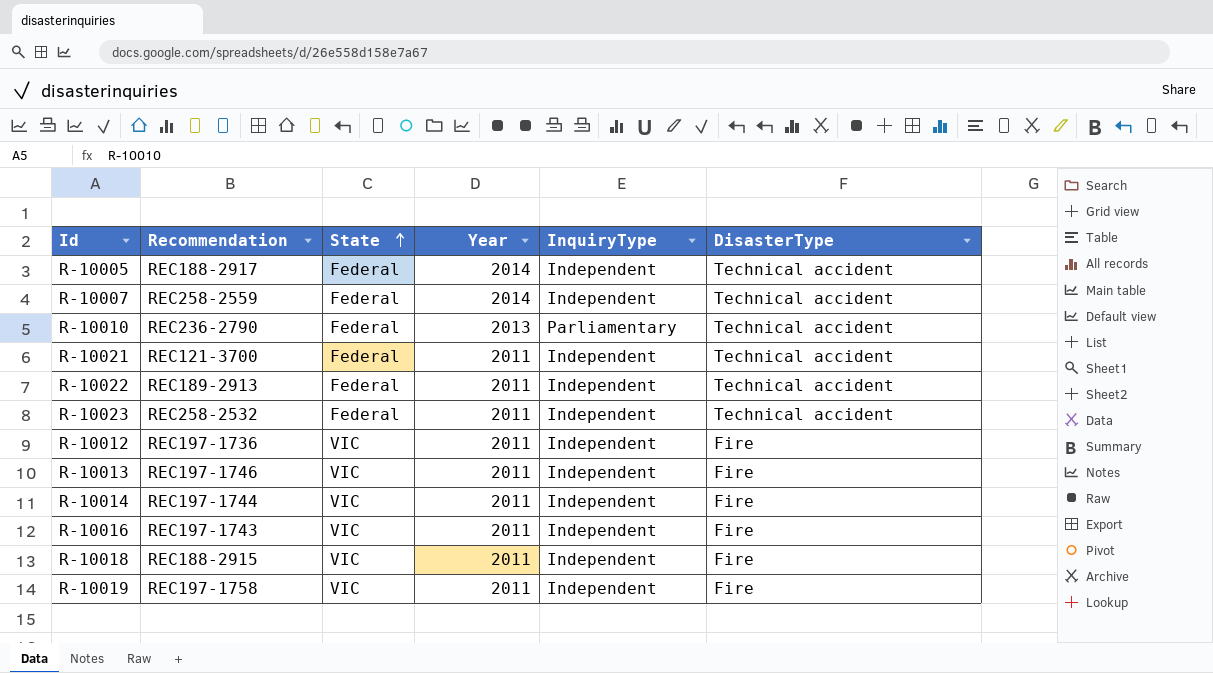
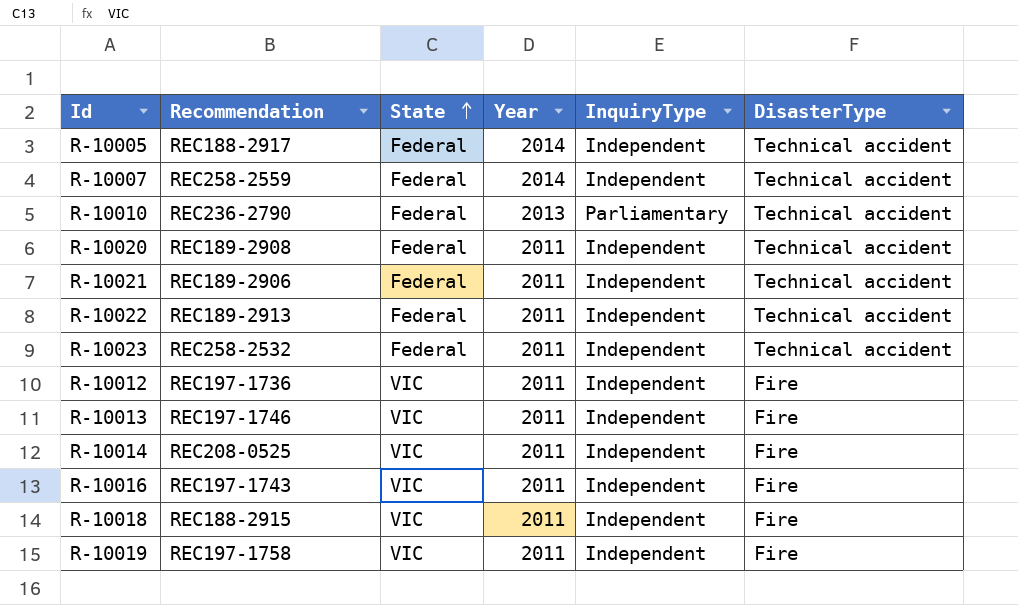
row R-10020: none -> REC189-2908 | Federal | 2011 | Independent | Technical accident
R-10021 | Recommendation: REC121-3700 -> REC189-2906
R-10014 | Recommendation: REC197-1744 -> REC208-0525

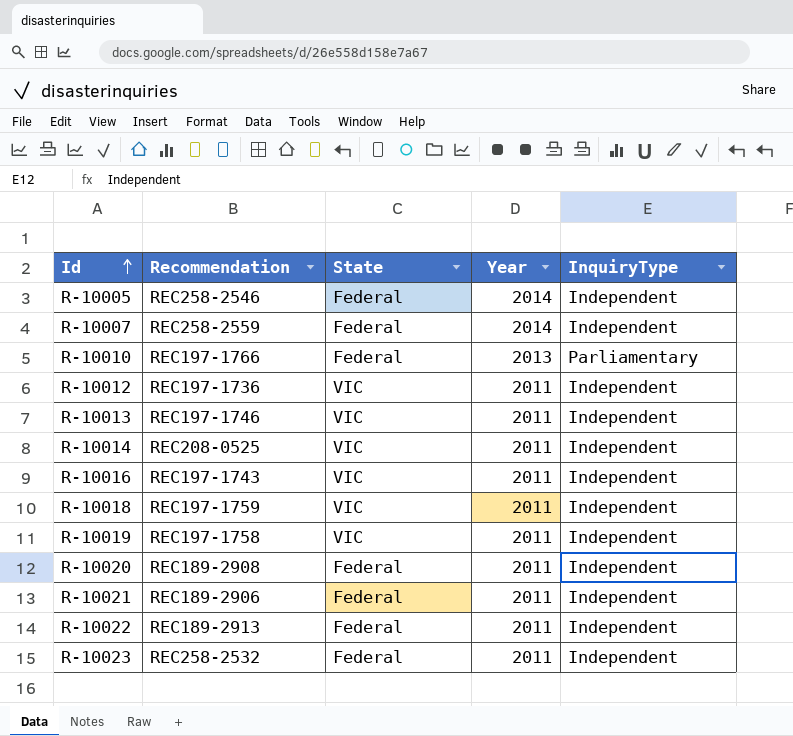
row order: State ascending -> Id ascending
column DisasterType | position: 6 -> none
R-10005 | Recommendation: REC188-2917 -> REC258-2546
R-10010 | Recommendation: REC236-2790 -> REC197-1766
R-10018 | Recommendation: REC188-2915 -> REC197-1759

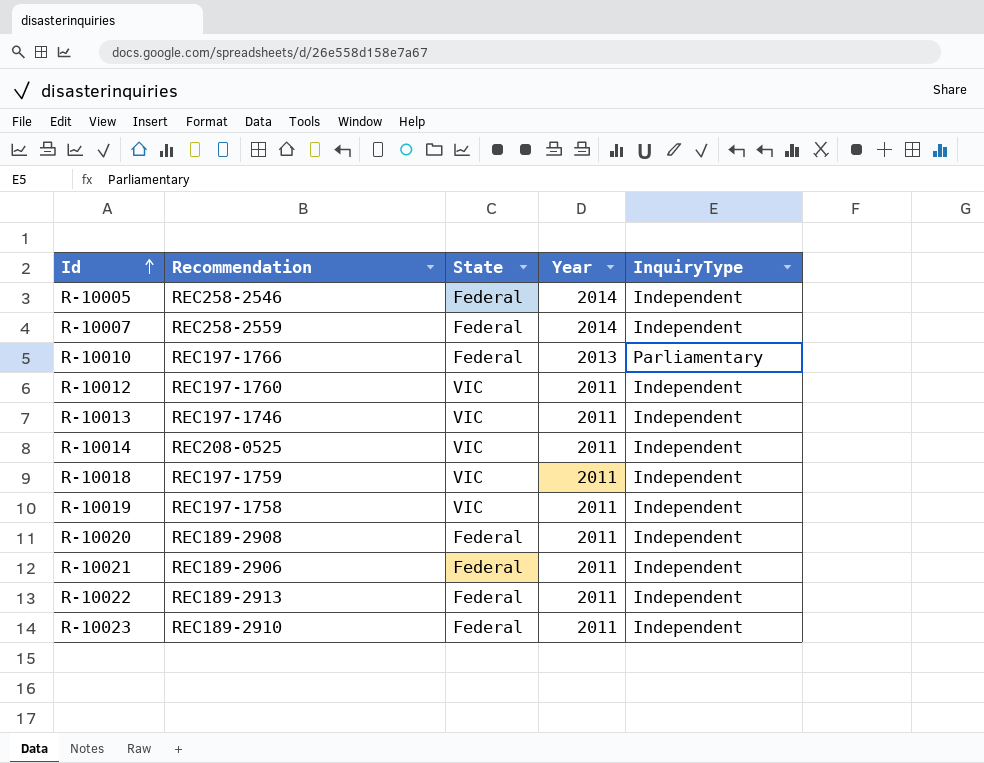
row R-10016: REC197-1743 | VIC | 2011 | Independent -> none
R-10012 | Recommendation: REC197-1736 -> REC197-1760
R-10023 | Recommendation: REC258-2532 -> REC189-2910

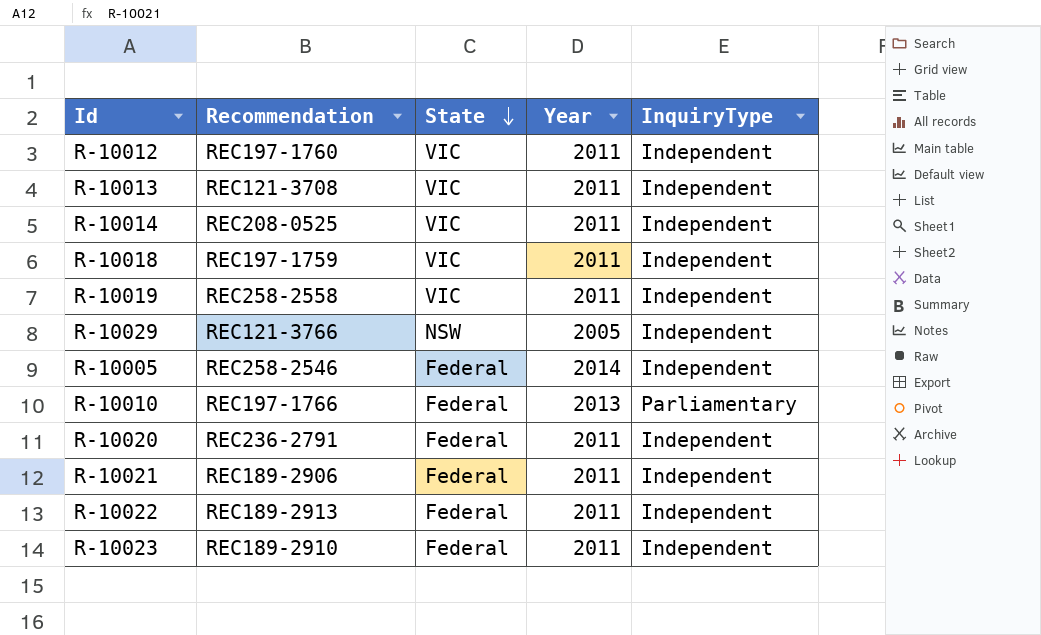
row order: Id ascending -> State descending
row R-10007: REC258-2559 | Federal | 2014 | Independent -> none
R-10013 | Recommendation: REC197-1746 -> REC121-3708
R-10019 | Recommendation: REC197-1758 -> REC258-2558
row R-10029: none -> REC121-3766 | NSW | 2005 | Independent
R-10020 | Recommendation: REC189-2908 -> REC236-2791

